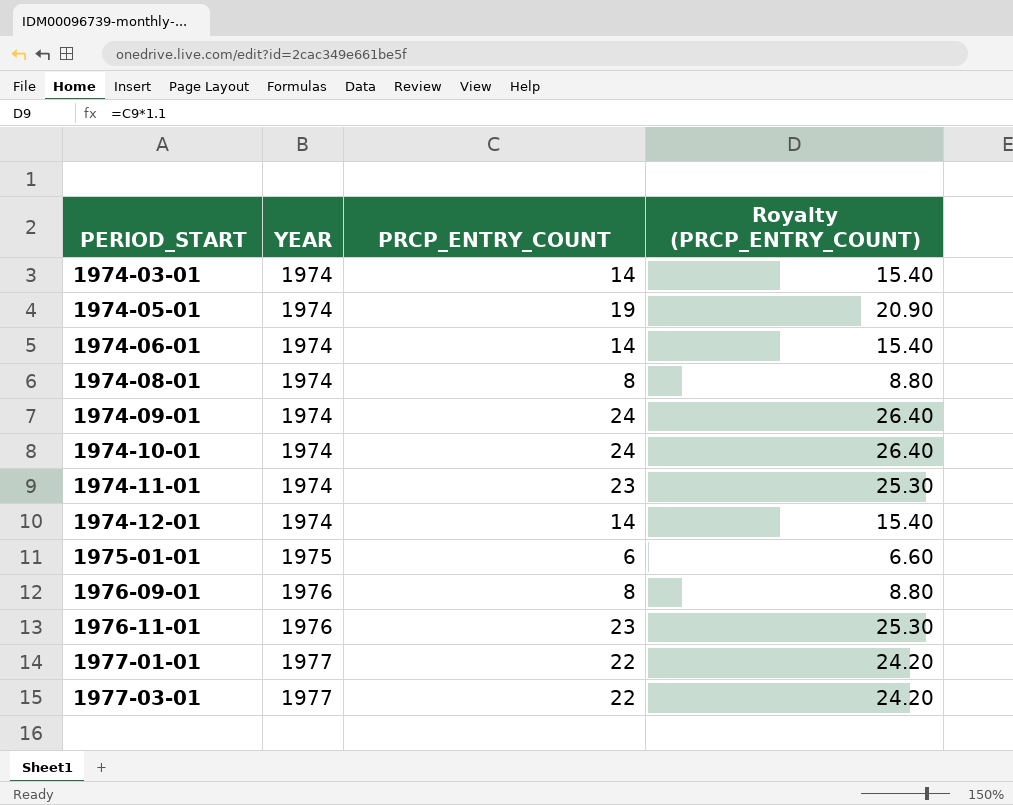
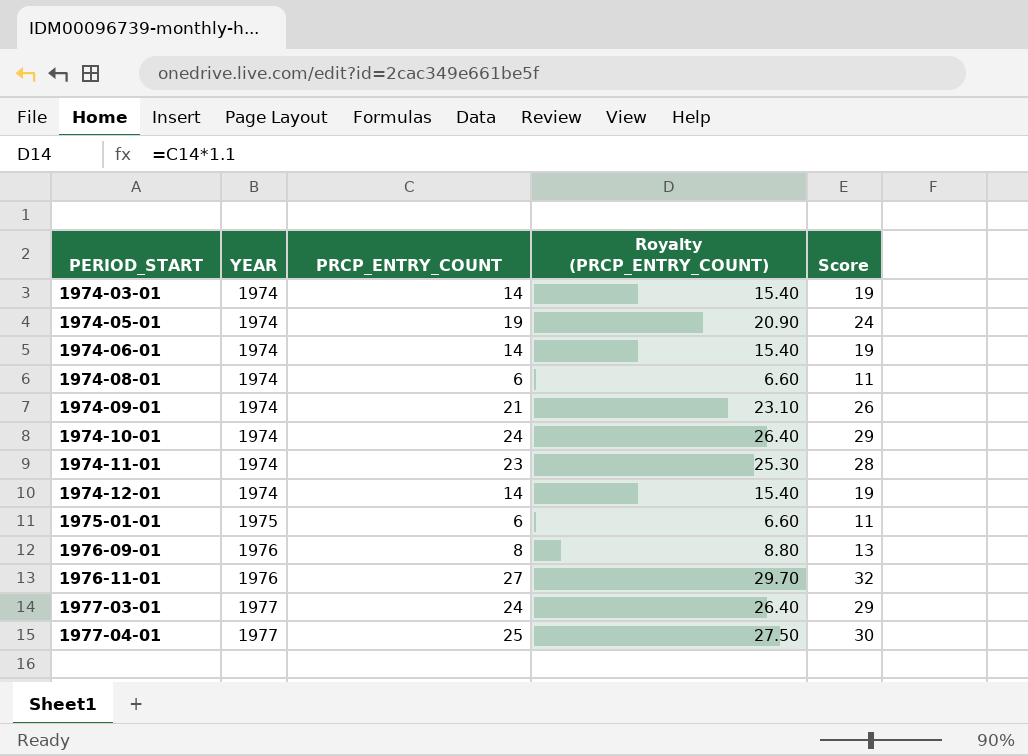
column Score | formula: none -> [PRCP_ENTRY_COUNT] + 5
row 1977-01-01: 1977 | 22 | 24.20 -> none
1974-08-01 | PRCP_ENTRY_COUNT: 8 -> 6
1974-08-01 | Royalty (PRCP_ENTRY_COUNT): 8.80 -> 6.60
1974-09-01 | PRCP_ENTRY_COUNT: 24 -> 21
1974-09-01 | Royalty (PRCP_ENTRY_COUNT): 26.40 -> 23.10
1976-11-01 | PRCP_ENTRY_COUNT: 23 -> 27
1976-11-01 | Royalty (PRCP_ENTRY_COUNT): 25.30 -> 29.70
1977-03-01 | PRCP_ENTRY_COUNT: 22 -> 24
1977-03-01 | Royalty (PRCP_ENTRY_COUNT): 24.20 -> 26.40
row 1977-04-01: none -> 1977 | 25 | 27.50 | 30

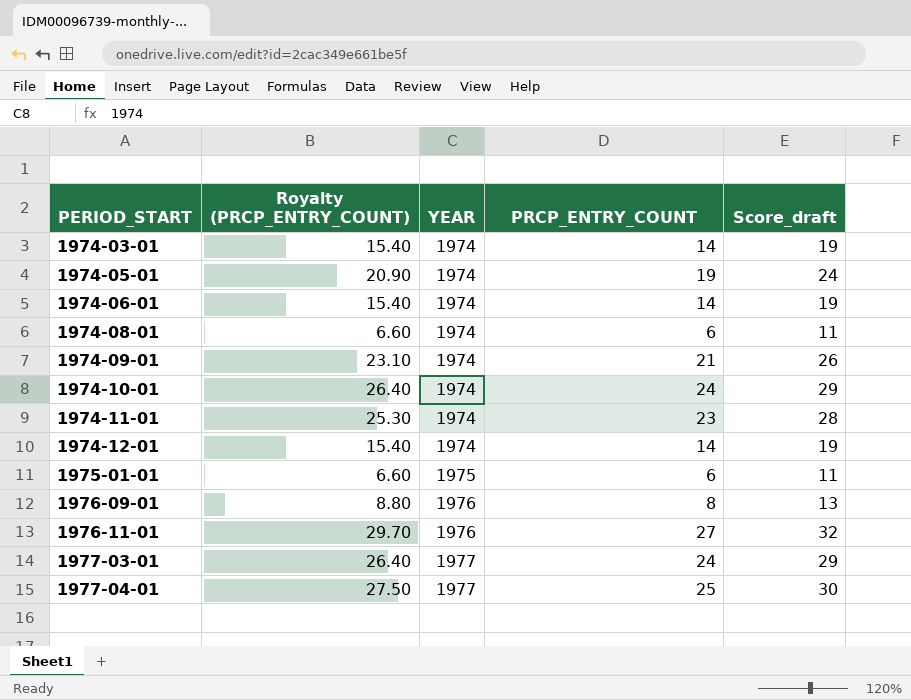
column Royalty (PRCP_ENTRY_COUNT) | position: 4 -> 2
column name: Score -> Score_draft

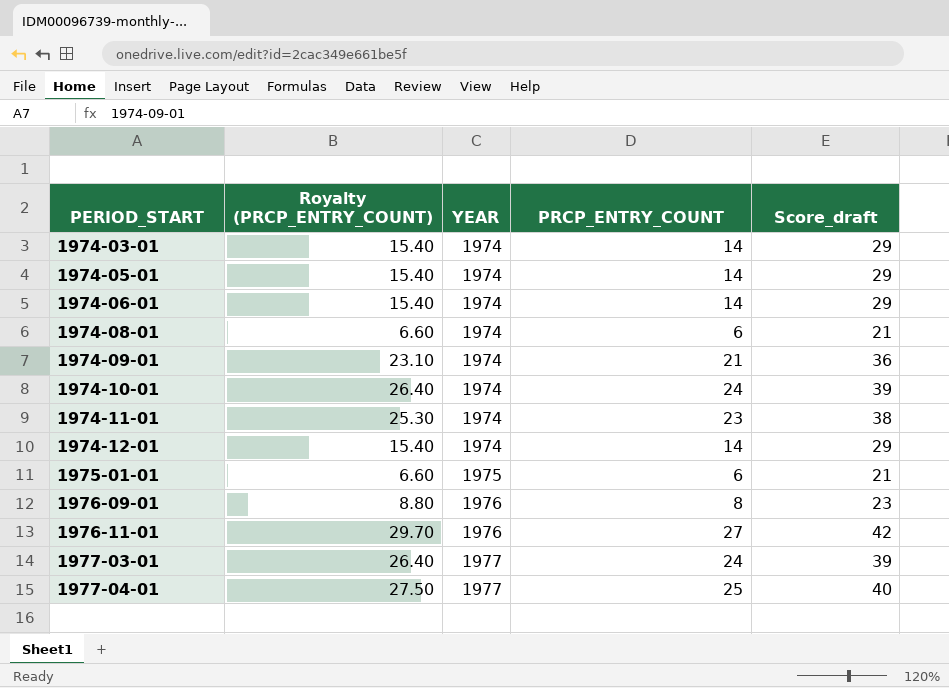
column Score_draft | formula: [PRCP_ENTRY_COUNT] + 5 -> [PRCP_ENTRY_COUNT] + 15
1974-05-01 | Royalty (PRCP_ENTRY_COUNT): 20.90 -> 15.40
1974-05-01 | PRCP_ENTRY_COUNT: 19 -> 14

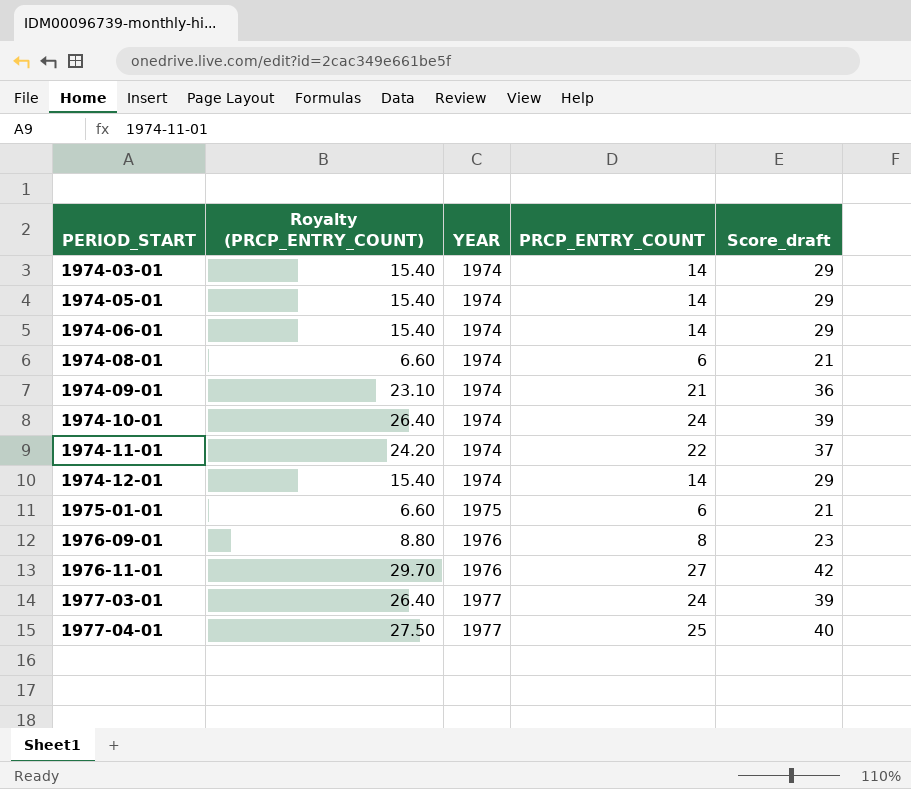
1974-11-01 | Royalty (PRCP_ENTRY_COUNT): 25.30 -> 24.20
1974-11-01 | PRCP_ENTRY_COUNT: 23 -> 22
1974-11-01 | Score_draft: 38 -> 37

